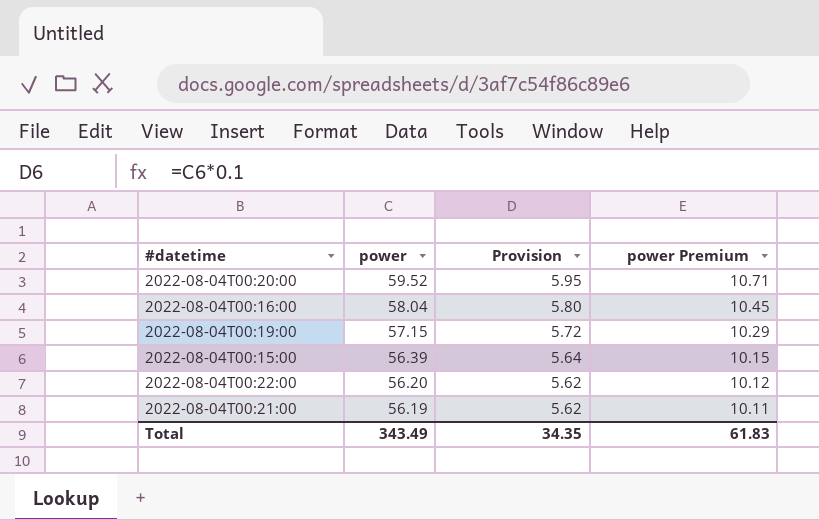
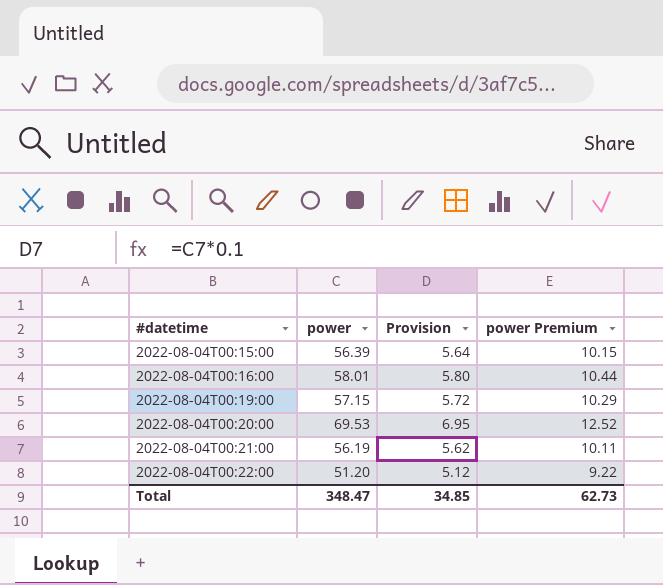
row order: power descending -> #datetime ascending
2022-08-04T00:16:00 | power: 58.04 -> 58.01
2022-08-04T00:16:00 | power Premium: 10.45 -> 10.44
2022-08-04T00:20:00 | power: 59.52 -> 69.53
2022-08-04T00:20:00 | Provision: 5.95 -> 6.95
2022-08-04T00:20:00 | power Premium: 10.71 -> 12.52
2022-08-04T00:22:00 | power: 56.20 -> 51.20
2022-08-04T00:22:00 | Provision: 5.62 -> 5.12
2022-08-04T00:22:00 | power Premium: 10.12 -> 9.22
Total | power: 343.49 -> 348.47
Total | Provision: 34.35 -> 34.85
Total | power Premium: 61.83 -> 62.73

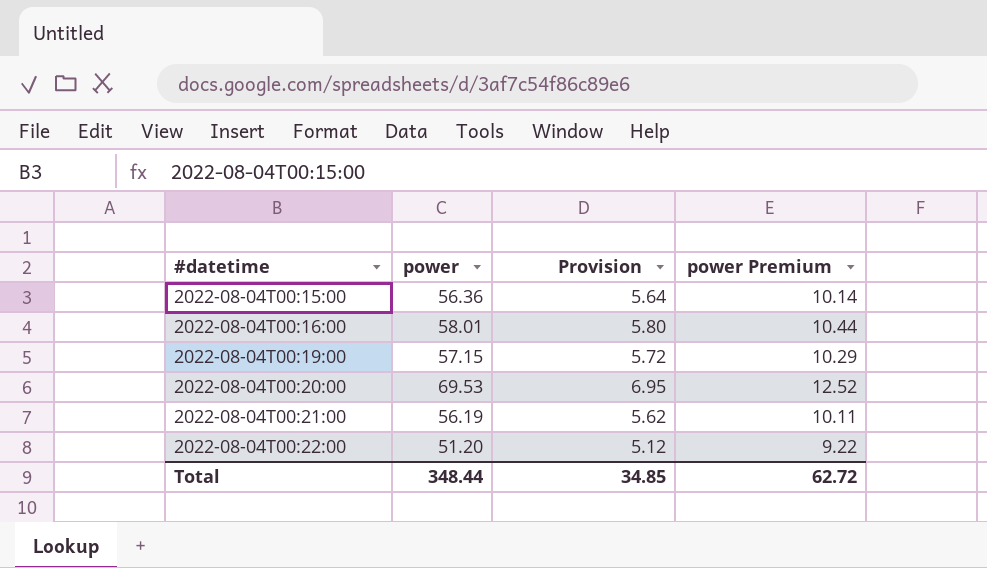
2022-08-04T00:15:00 | power: 56.39 -> 56.36
2022-08-04T00:15:00 | power Premium: 10.15 -> 10.14
Total | power: 348.47 -> 348.44
Total | power Premium: 62.73 -> 62.72

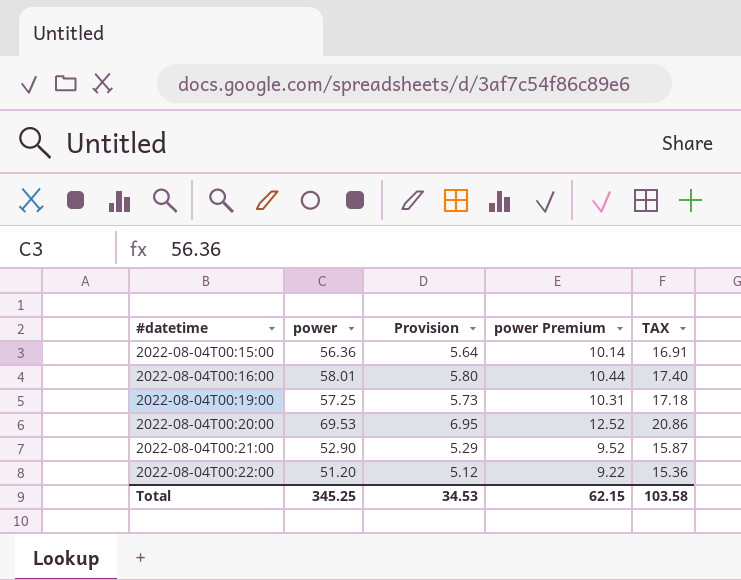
column TAX | formula: none -> [power] * 0.3
2022-08-04T00:19:00 | power: 57.15 -> 57.25
2022-08-04T00:19:00 | Provision: 5.72 -> 5.73
2022-08-04T00:19:00 | power Premium: 10.29 -> 10.31
2022-08-04T00:21:00 | power: 56.19 -> 52.90
2022-08-04T00:21:00 | Provision: 5.62 -> 5.29
2022-08-04T00:21:00 | power Premium: 10.11 -> 9.52
Total | power: 348.44 -> 345.25
Total | Provision: 34.85 -> 34.53
Total | power Premium: 62.72 -> 62.15

